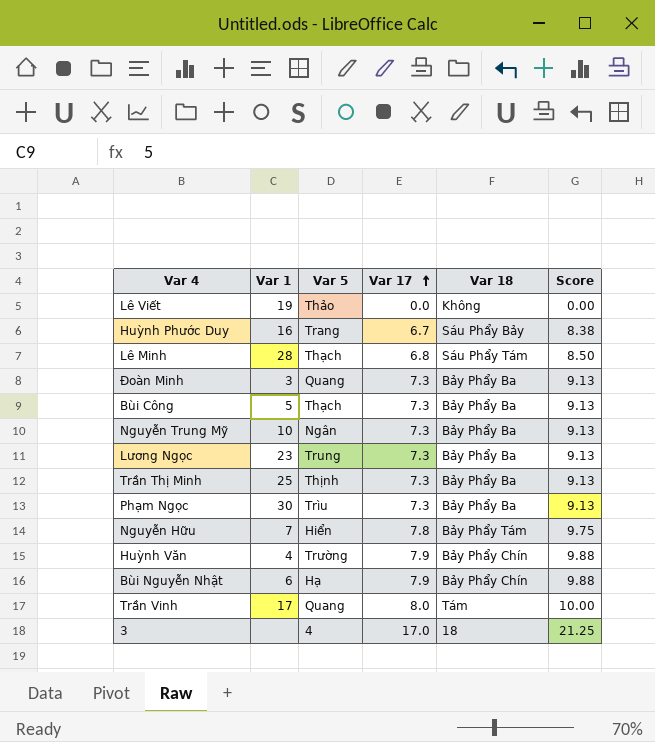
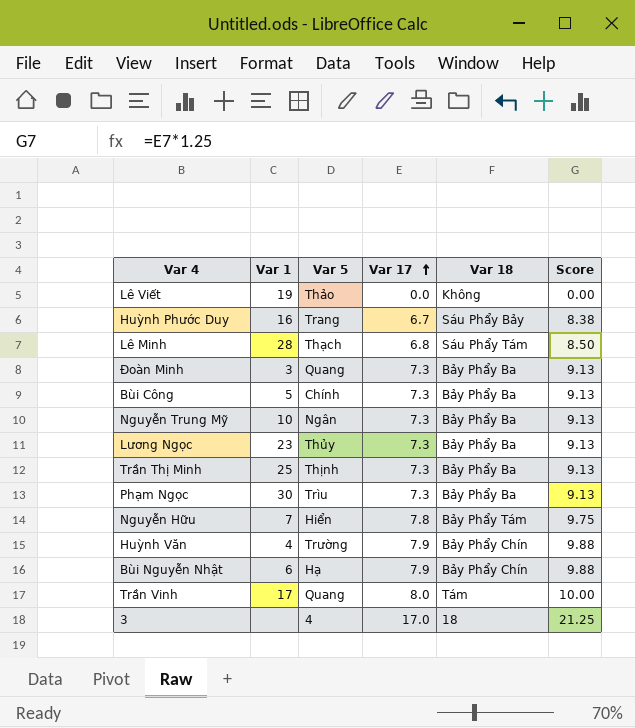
Bùi Công | Var 5: Thạch -> Chính
Lương Ngọc | Var 5: Trung -> Thủy

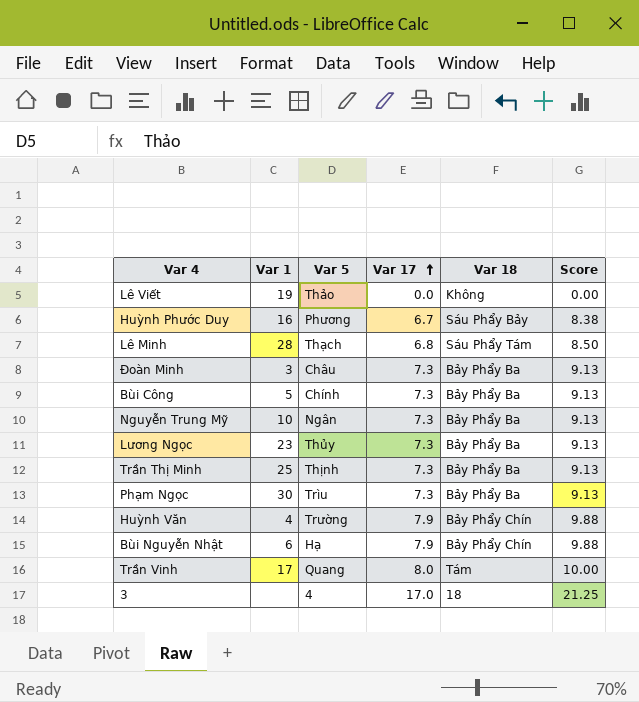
row Nguyễn Hữu: 7 | Hiển | 7.8 | Bảy Phẩy Tám | 9.75 -> none
Huỳnh Phước Duy | Var 5: Trang -> Phương
Đoàn Minh | Var 5: Quang -> Châu

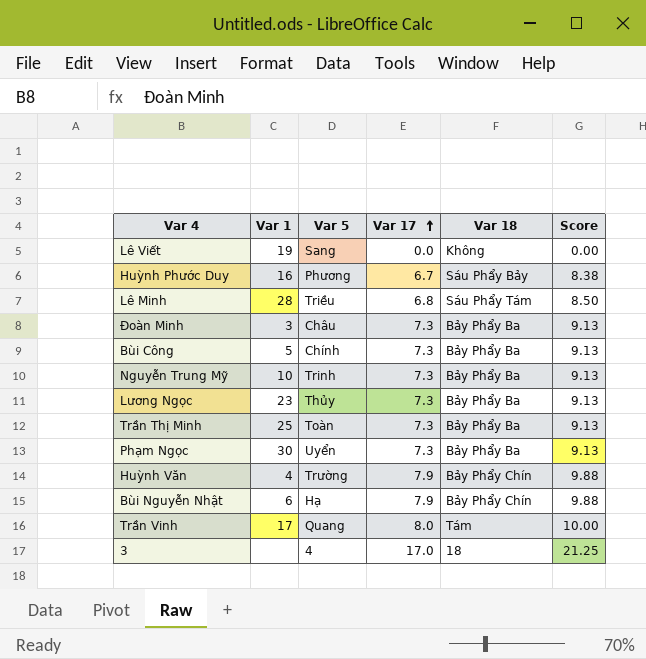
Lê Viết | Var 5: Thảo -> Sang
Lê Minh | Var 5: Thạch -> Triều
Nguyễn Trung Mỹ | Var 5: Ngân -> Trinh
Trần Thị Minh | Var 5: Thịnh -> Toàn
Phạm Ngọc | Var 5: Trìu -> Uyển

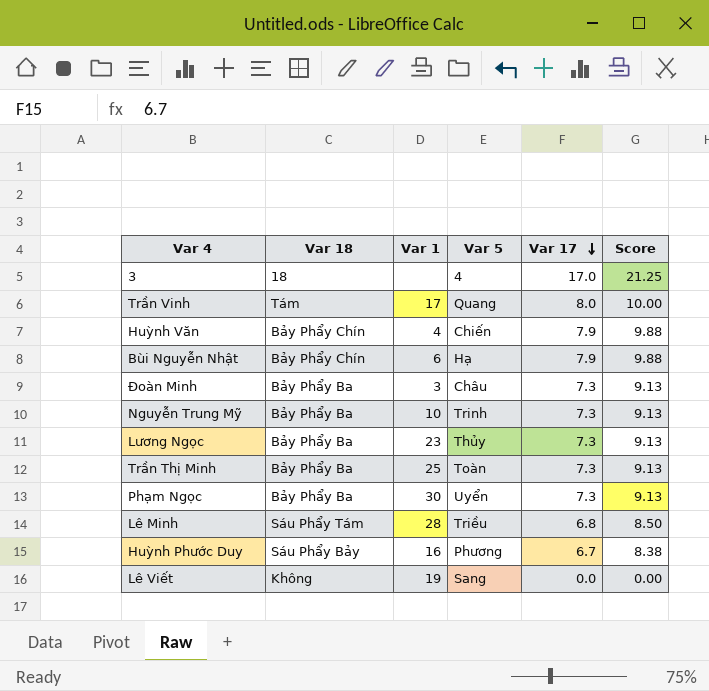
row order: Var 17 ascending -> Var 17 descending
column Var 18 | position: 5 -> 2
row Bùi Công: 5 | Chính | 7.3 | Bảy Phẩy Ba | 9.13 -> none
Huỳnh Văn | Var 5: Trường -> Chiến

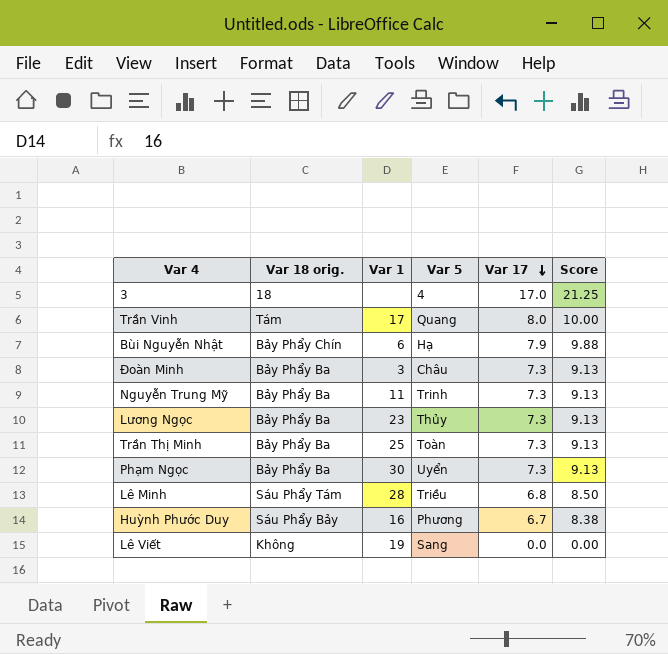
column name: Var 18 -> Var 18 orig.
row Huỳnh Văn: Bảy Phẩy Chín | 4 | Chiến | 7.9 | 9.88 -> none
Nguyễn Trung Mỹ | Var 1: 10 -> 11

